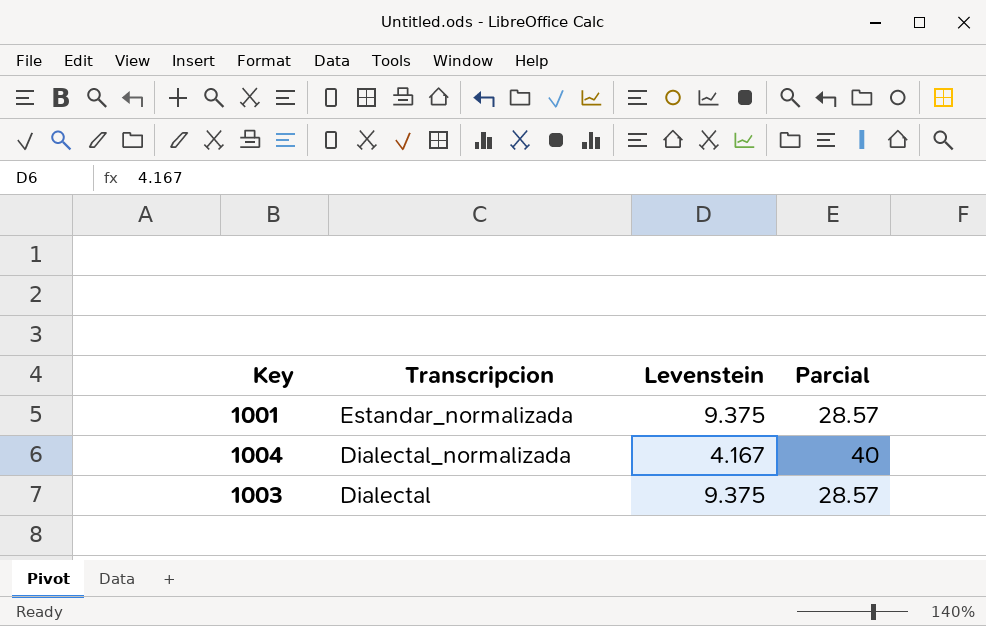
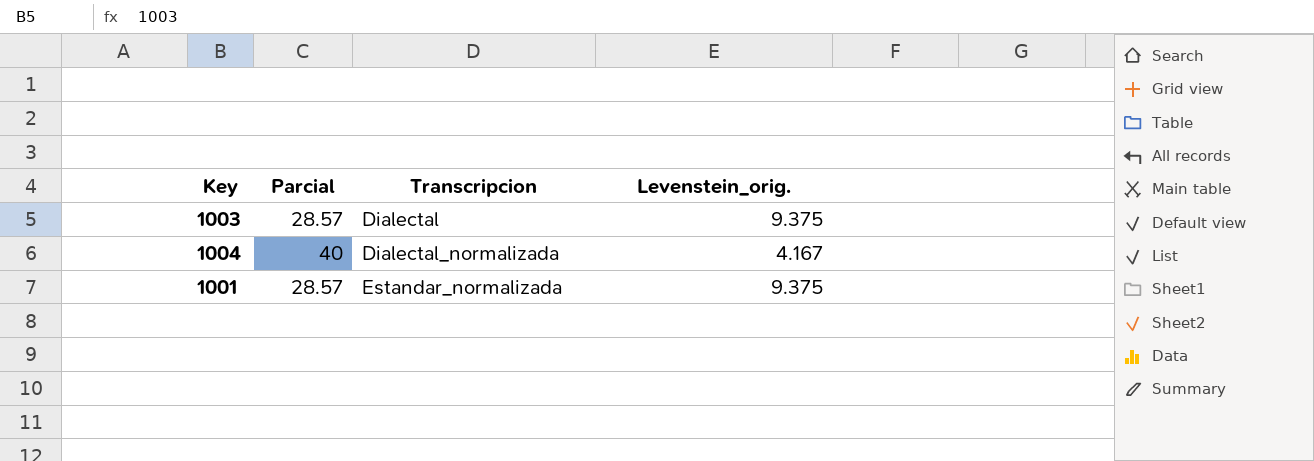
row order: Transcripcion descending -> Transcripcion ascending
column Parcial | position: 4 -> 2
column name: Levenstein -> Levenstein_orig.

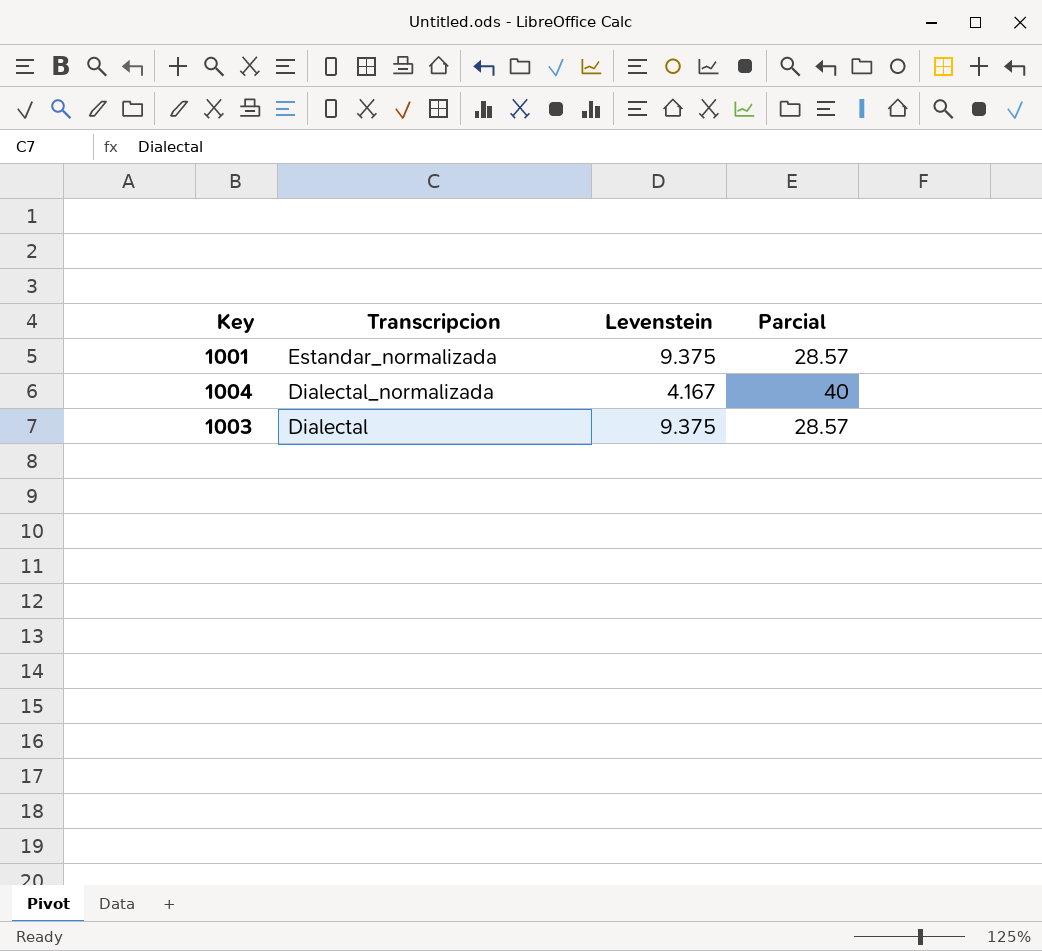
row order: Transcripcion ascending -> Transcripcion descending
column name: Levenstein_orig. -> Levenstein
column Parcial | position: 2 -> 4

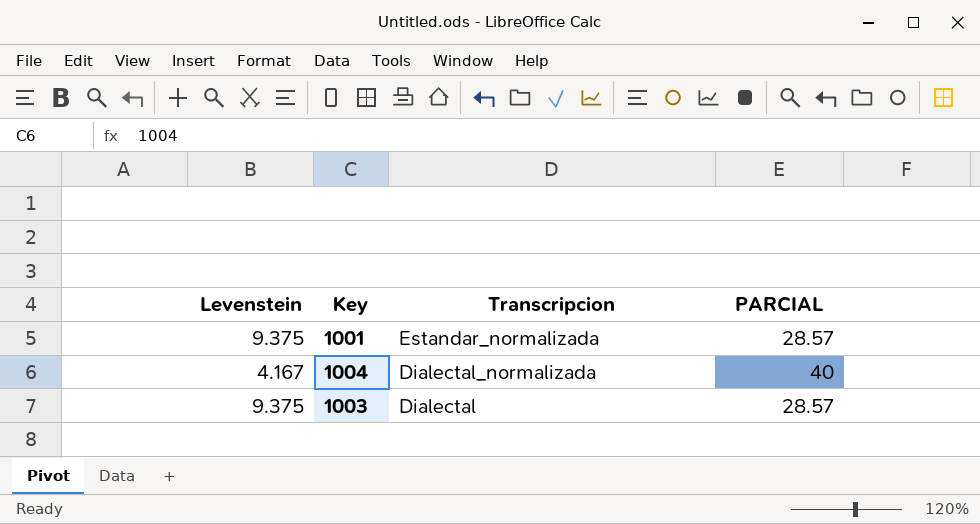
column Levenstein | position: 3 -> 1
column name: Parcial -> PARCIAL

